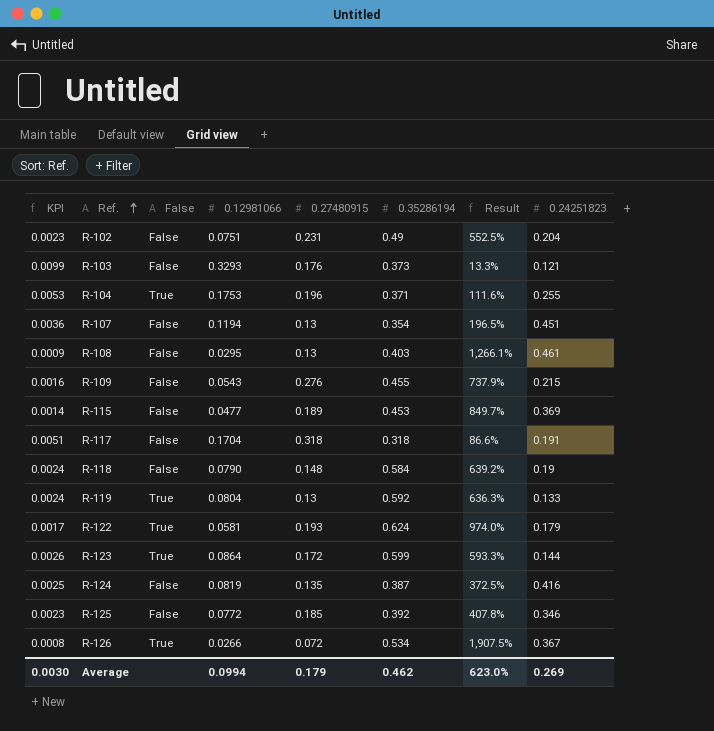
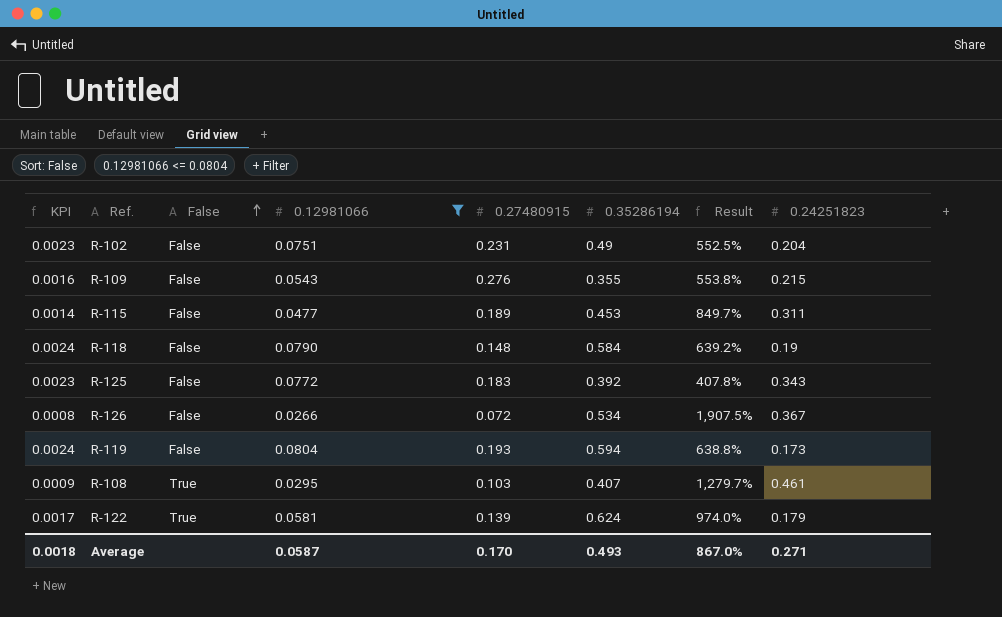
filter: none -> 0.12981066 <= 0.0804
row order: Ref. ascending -> False ascending
R-109 | 0.35286194: 0.455 -> 0.355
R-109 | Result: 737.9% -> 553.8%
R-115 | 0.24251823: 0.369 -> 0.311
R-125 | 0.27480915: 0.185 -> 0.183
R-125 | 0.24251823: 0.346 -> 0.343
R-126 | False: True -> False
R-119 | False: True -> False
R-119 | 0.27480915: 0.13 -> 0.193
R-119 | 0.35286194: 0.592 -> 0.594
R-119 | Result: 636.3% -> 638.8%
R-119 | 0.24251823: 0.133 -> 0.173
R-108 | False: False -> True
R-108 | 0.27480915: 0.13 -> 0.103
R-108 | 0.35286194: 0.403 -> 0.407
R-108 | Result: 1,266.1% -> 1,279.7%
R-122 | 0.27480915: 0.193 -> 0.139
Average | KPI: 0.0030 -> 0.0018
Average | 0.12981066: 0.0994 -> 0.0587
Average | 0.27480915: 0.179 -> 0.170
Average | 0.35286194: 0.462 -> 0.493
Average | Result: 623.0% -> 867.0%
Average | 0.24251823: 0.269 -> 0.271

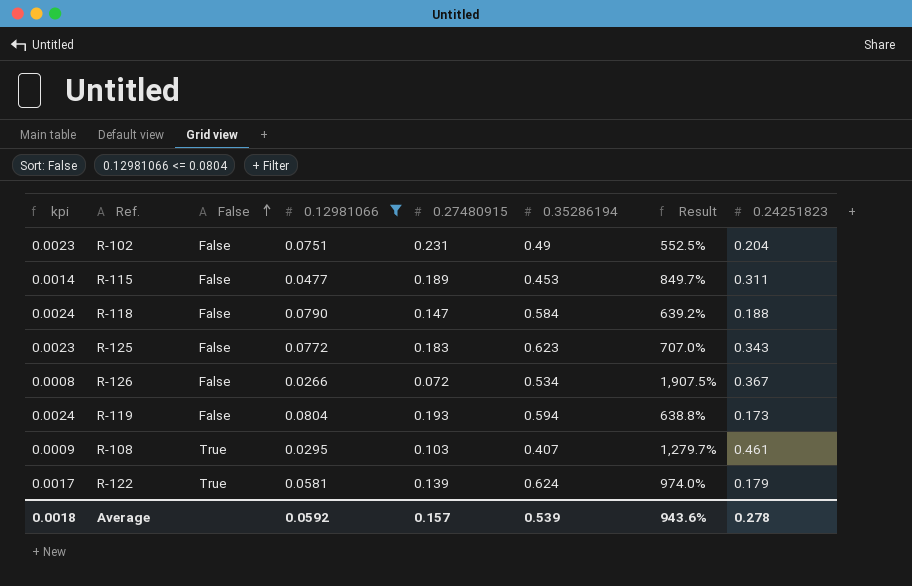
column name: KPI -> kpi
row R-109: 0.0016 | False | 0.0543 | 0.276 | 0.355 | 553.8% | 0.215 -> none
R-118 | 0.27480915: 0.148 -> 0.147
R-118 | 0.24251823: 0.19 -> 0.188
R-125 | 0.35286194: 0.392 -> 0.623
R-125 | Result: 407.8% -> 707.0%
Average | 0.12981066: 0.0587 -> 0.0592
Average | 0.27480915: 0.170 -> 0.157
Average | 0.35286194: 0.493 -> 0.539
Average | Result: 867.0% -> 943.6%
Average | 0.24251823: 0.271 -> 0.278

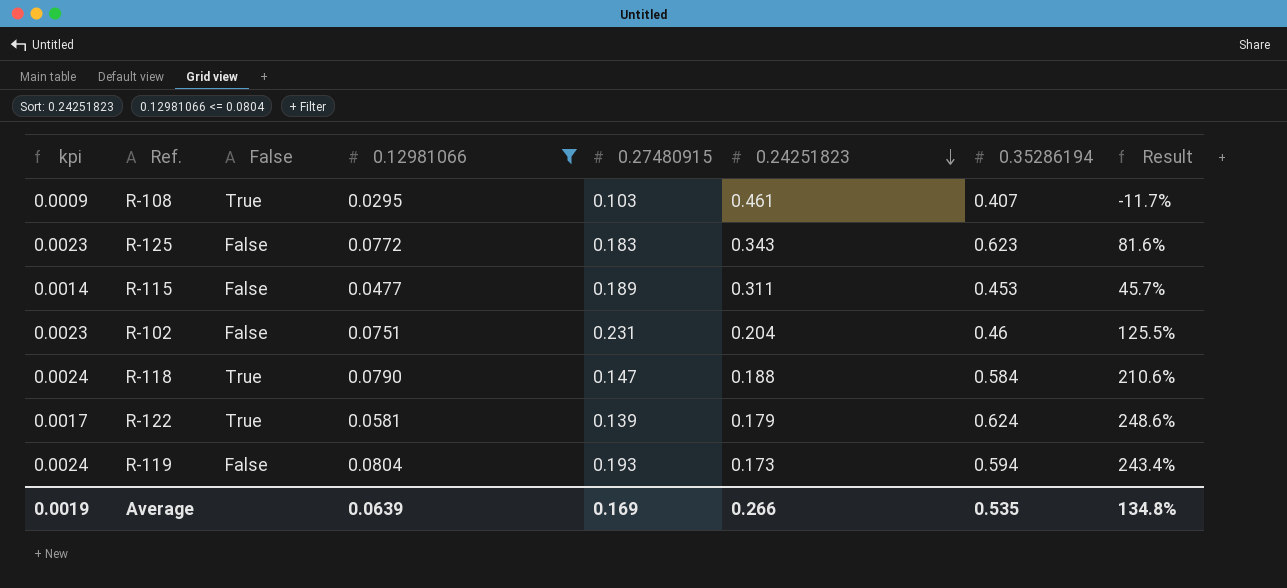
row order: False ascending -> 0.24251823 descending
column 0.24251823 | position: 8 -> 6
column Result | formula: ([0.35286194] - [0.12981066]) / [0.12981066] -> ([0.35286194] - [0.24251823]) / [0.24251823]
row R-126: 0.0008 | False | 0.0266 | 0.072 | 0.534 | 1,907.5% | 0.367 -> none
R-102 | 0.35286194: 0.49 -> 0.46
R-118 | False: False -> True
Average | kpi: 0.0018 -> 0.0019
Average | 0.12981066: 0.0592 -> 0.0639
Average | 0.27480915: 0.157 -> 0.169
Average | 0.24251823: 0.278 -> 0.266
Average | 0.35286194: 0.539 -> 0.535
Average | Result: 943.6% -> 134.8%

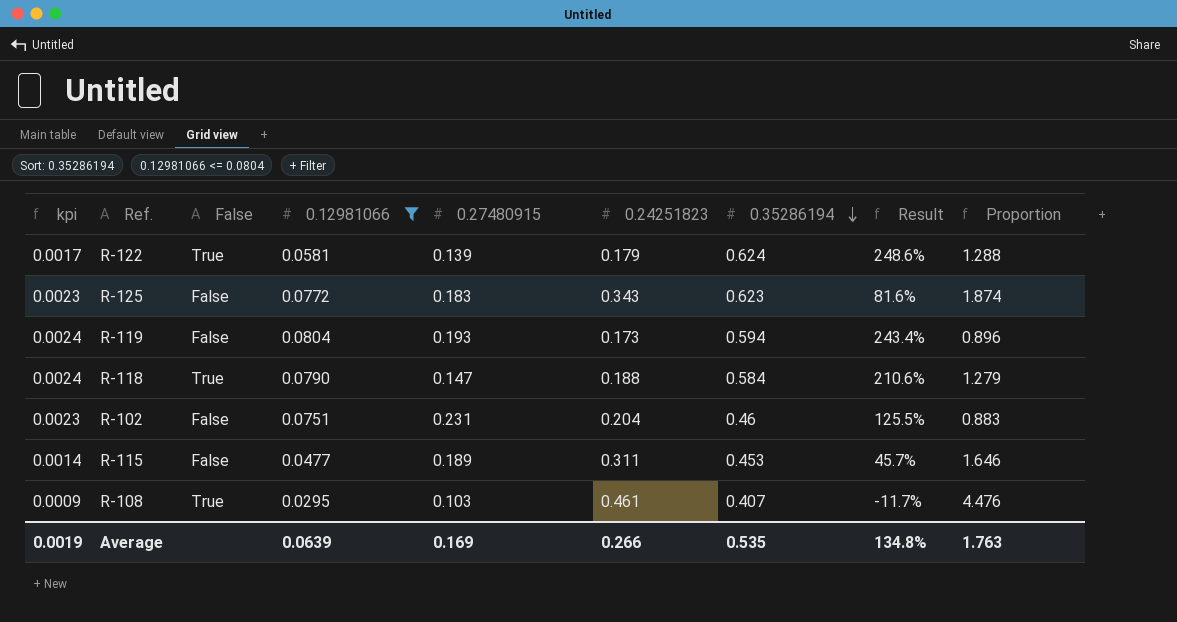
row order: 0.24251823 descending -> 0.35286194 descending
column Proportion | formula: none -> [0.24251823] / [0.27480915]

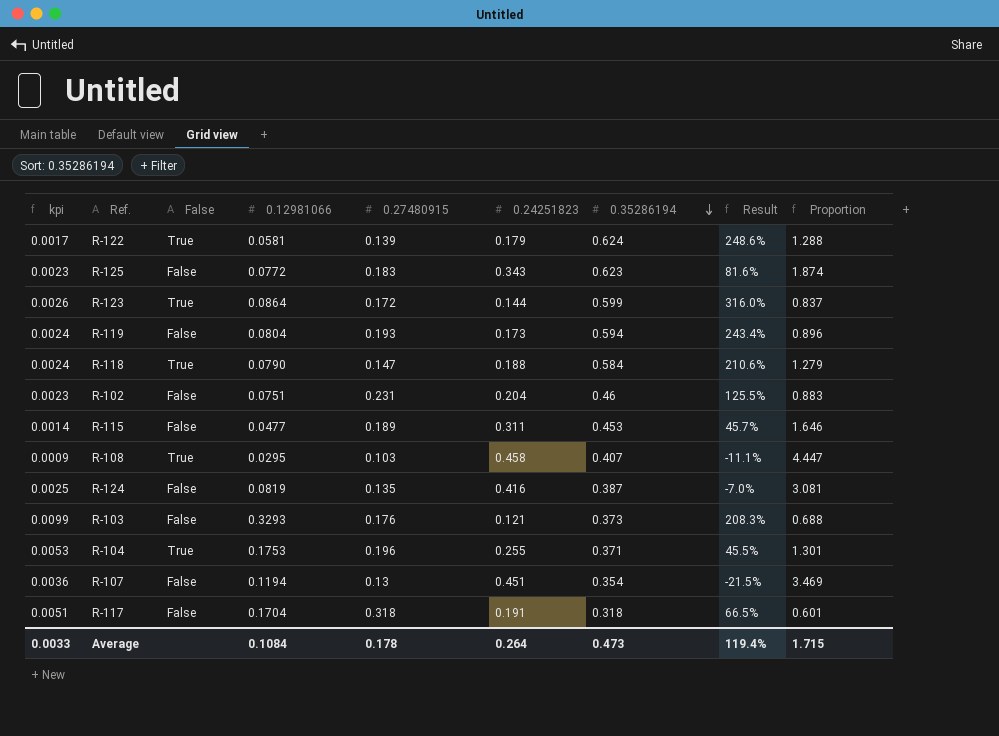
filter: 0.12981066 <= 0.0804 -> none
R-108 | 0.24251823: 0.461 -> 0.458
R-108 | Result: -11.7% -> -11.1%
R-108 | Proportion: 4.476 -> 4.447
Average | kpi: 0.0019 -> 0.0033
Average | 0.12981066: 0.0639 -> 0.1084
Average | 0.27480915: 0.169 -> 0.178
Average | 0.24251823: 0.266 -> 0.264
Average | 0.35286194: 0.535 -> 0.473
Average | Result: 134.8% -> 119.4%
Average | Proportion: 1.763 -> 1.715

